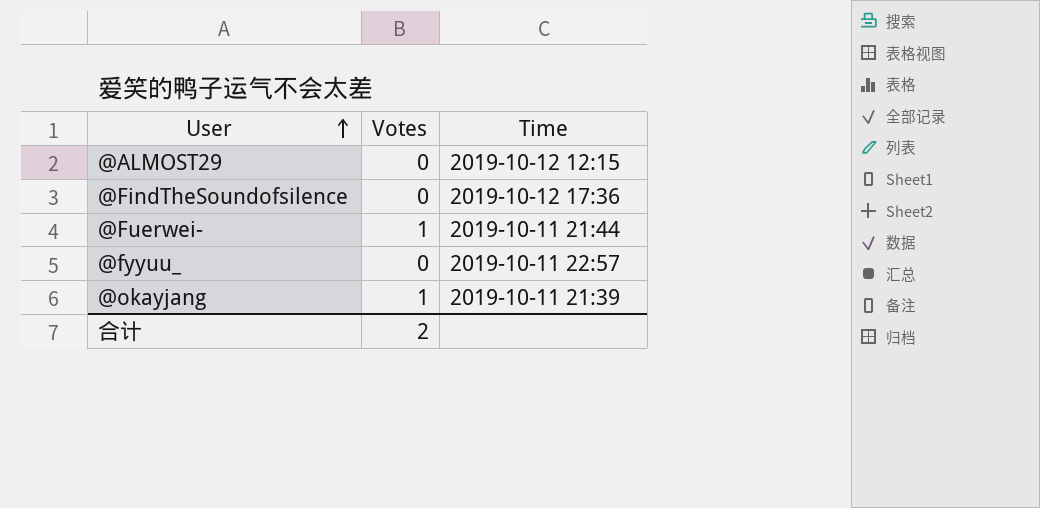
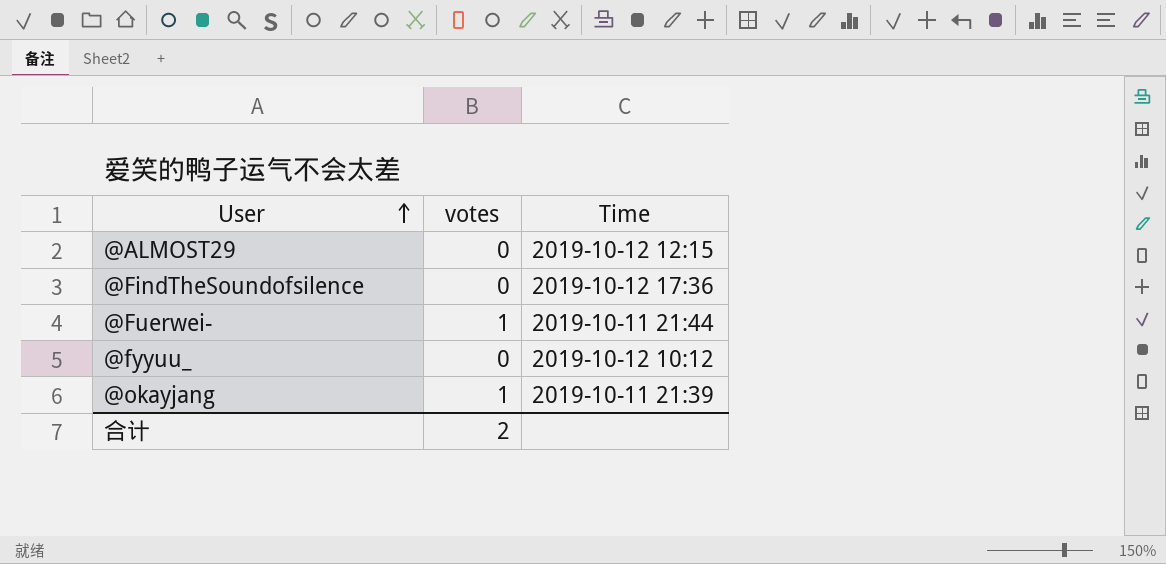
column name: Votes -> votes
@fyyuu_ | Time: 2019-10-11 22:57 -> 2019-10-12 10:12

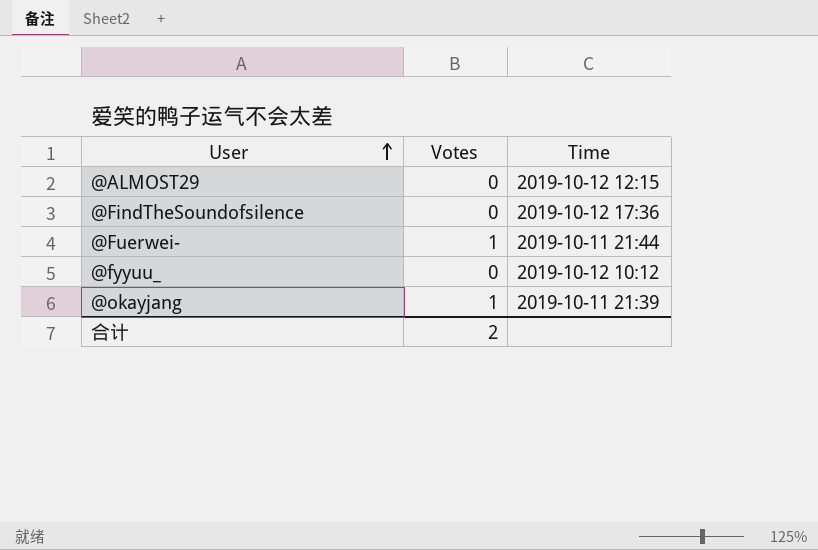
column name: votes -> Votes

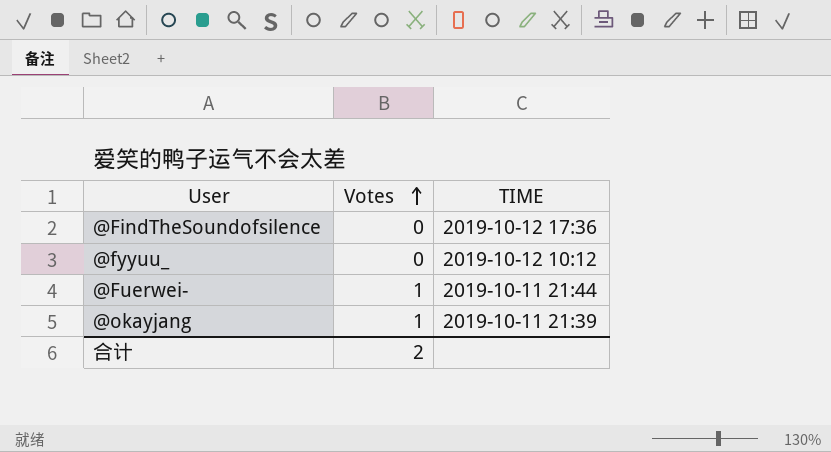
row order: User ascending -> Votes ascending
column name: Time -> TIME
row @ALMOST29: 0 | 2019-10-12 12:15 -> none

